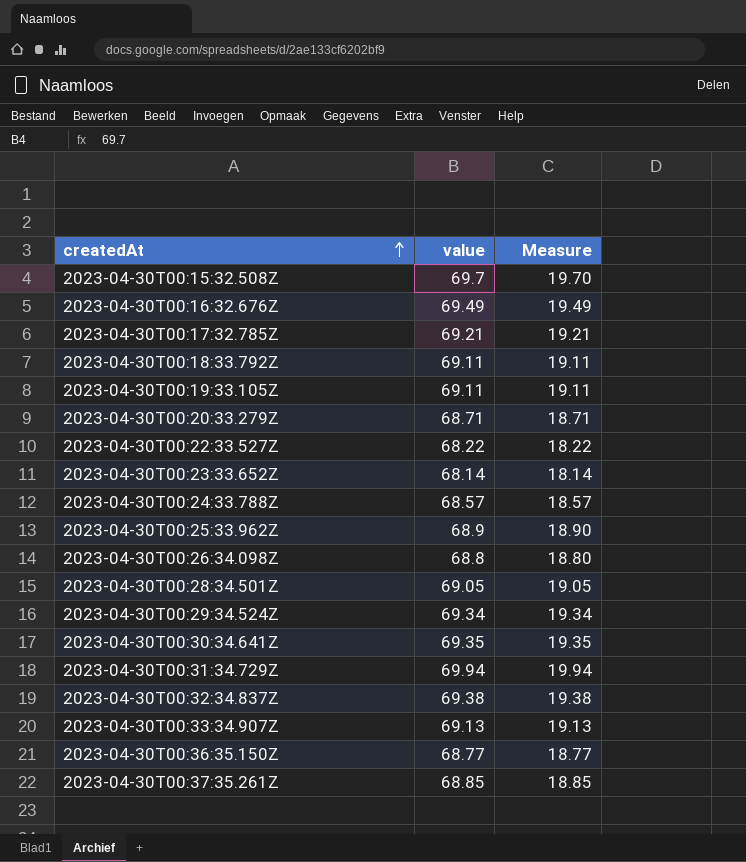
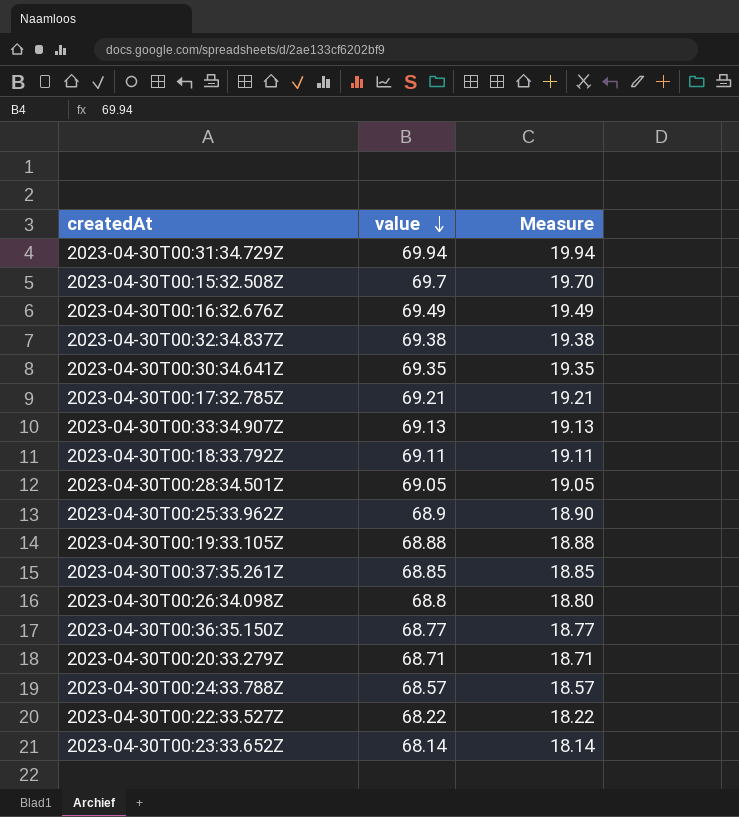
row order: createdAt ascending -> value descending
row 2023-04-30T00:29:34.524Z: 69.34 | 19.34 -> none
2023-04-30T00:19:33.105Z | value: 69.11 -> 68.88
2023-04-30T00:19:33.105Z | Measure: 19.11 -> 18.88

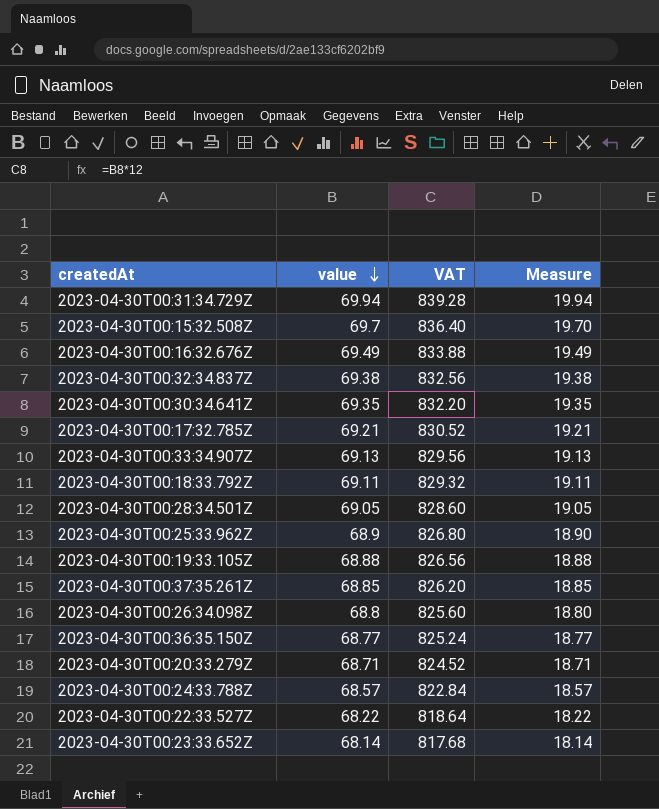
column VAT | formula: none -> [value] * 12

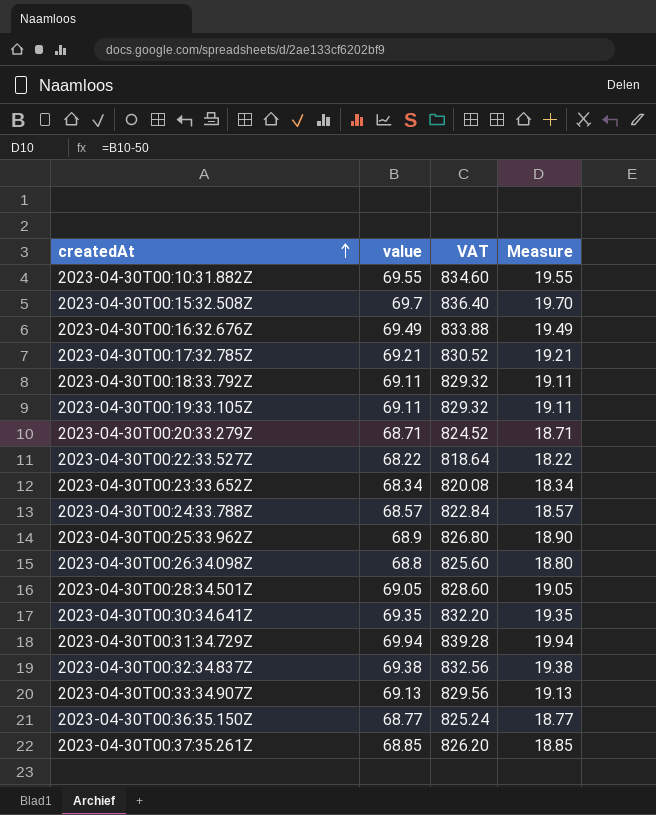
row order: value descending -> createdAt ascending
row 2023-04-30T00:10:31.882Z: none -> 69.55 | 834.60 | 19.55
2023-04-30T00:19:33.105Z | value: 68.88 -> 69.11
2023-04-30T00:19:33.105Z | VAT: 826.56 -> 829.32
2023-04-30T00:19:33.105Z | Measure: 18.88 -> 19.11
2023-04-30T00:23:33.652Z | value: 68.14 -> 68.34
2023-04-30T00:23:33.652Z | VAT: 817.68 -> 820.08
2023-04-30T00:23:33.652Z | Measure: 18.14 -> 18.34

